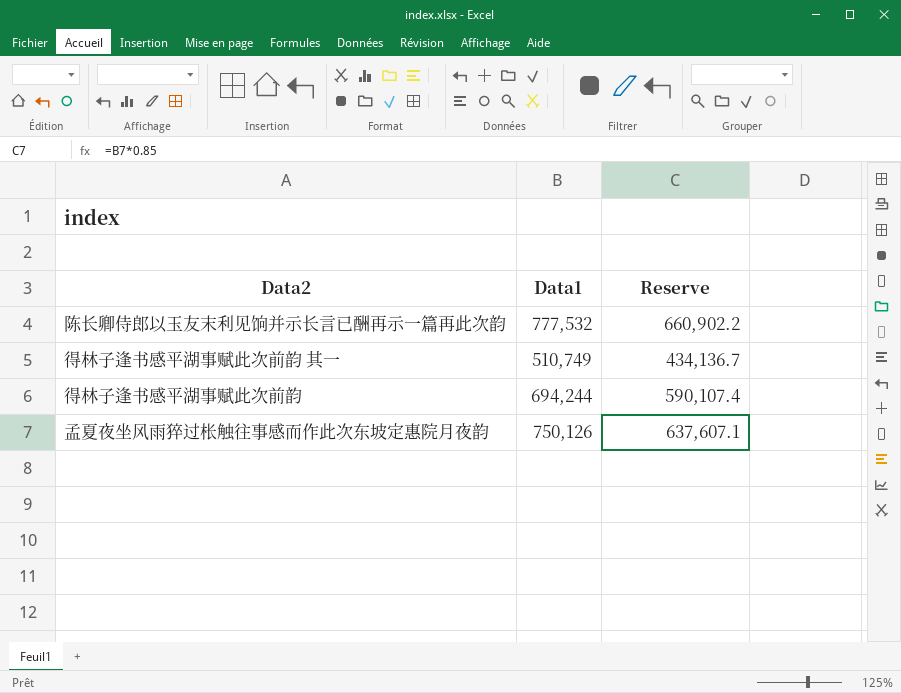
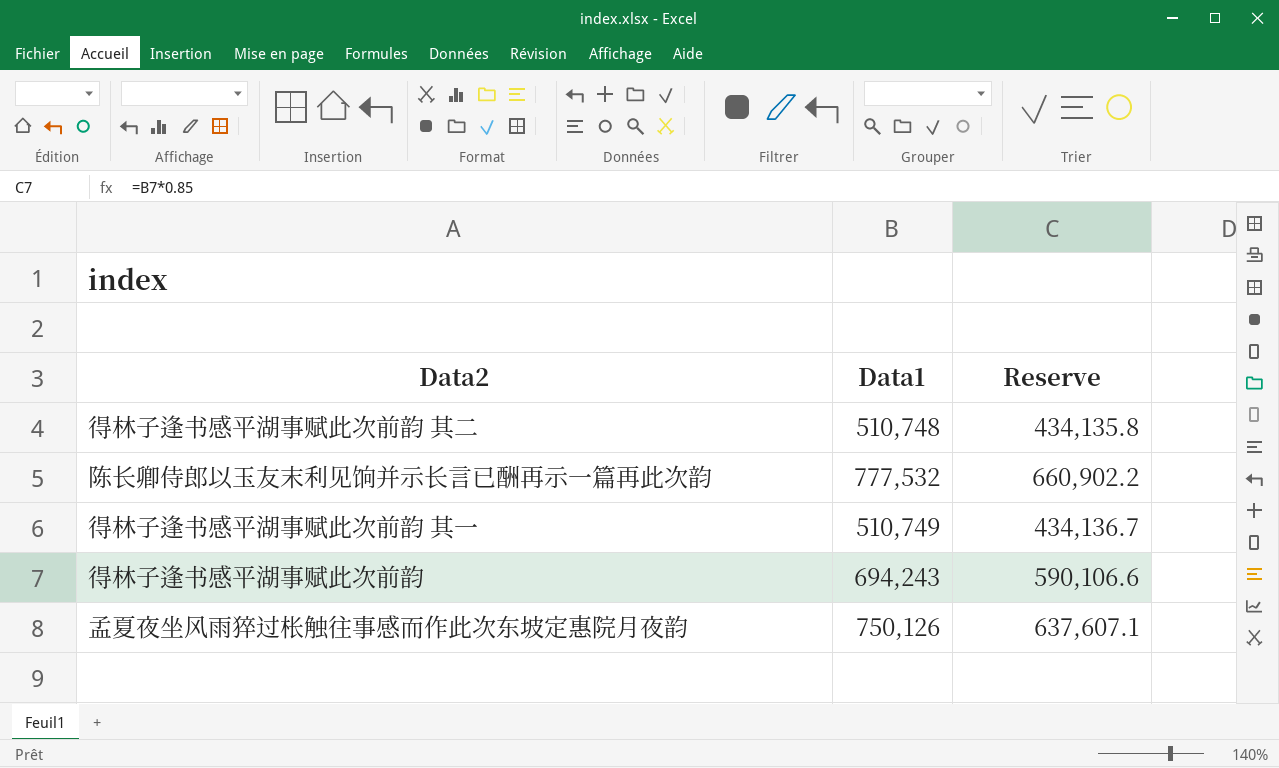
row 得林子逢书感平湖事赋此次前韵 其二: none -> 510,748 | 434,135.8
得林子逢书感平湖事赋此次前韵 | Data1: 694,244 -> 694,243
得林子逢书感平湖事赋此次前韵 | Reserve: 590,107.4 -> 590,106.6

